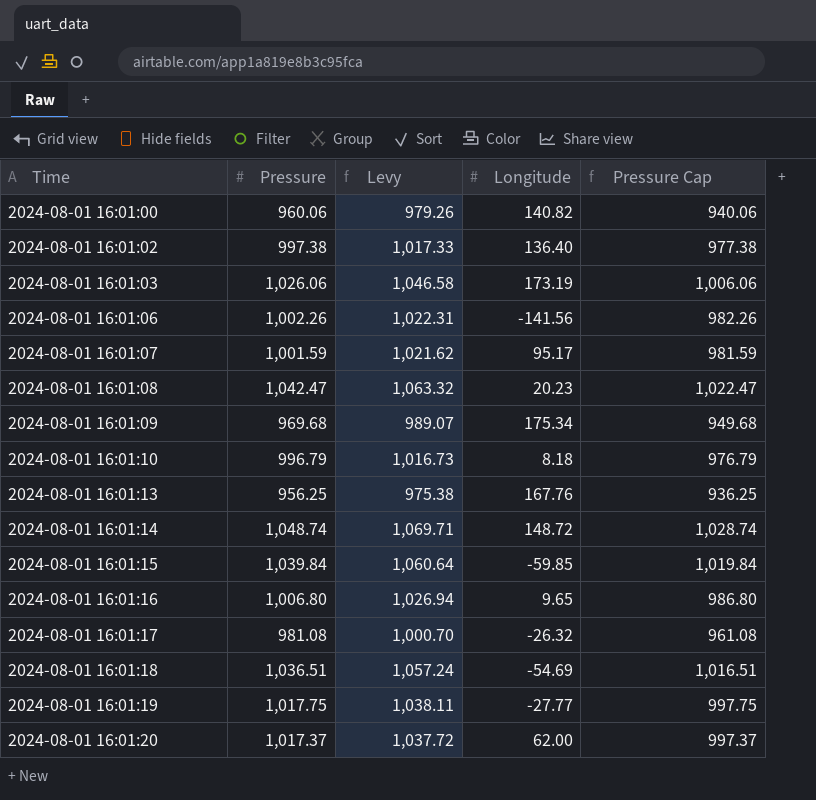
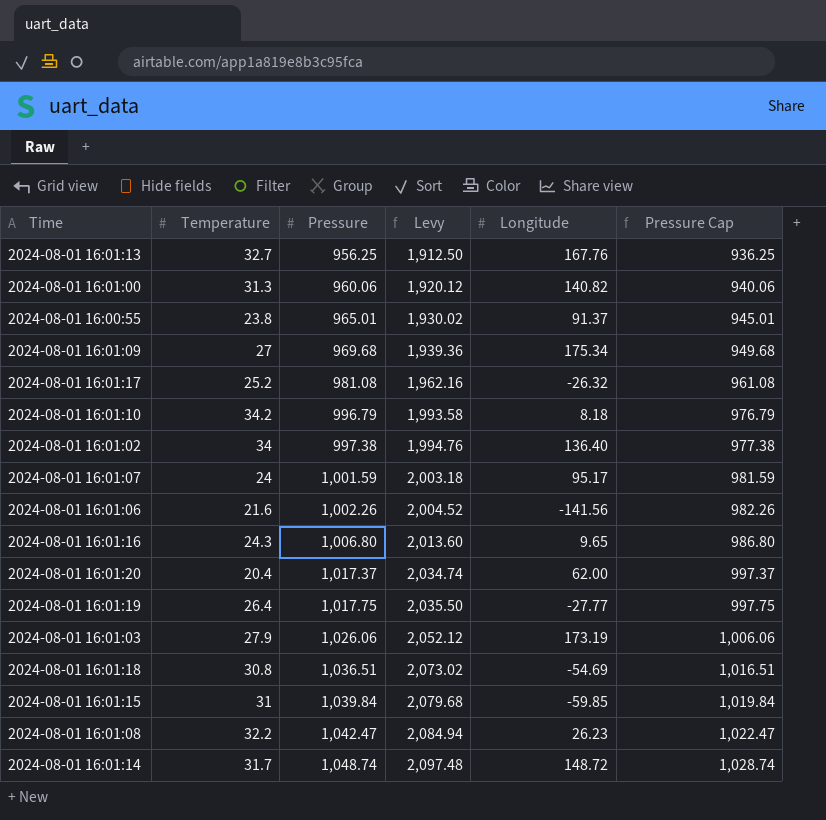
row order: Time ascending -> Pressure ascending
column Temperature | position: none -> 2
column Levy | formula: [Pressure] * 1.02 -> [Pressure] * 2
row 2024-08-01 16:00:55: none -> 23.8 | 965.01 | 1,930.02 | 91.37 | 945.01
2024-08-01 16:01:08 | Longitude: 20.23 -> 26.23

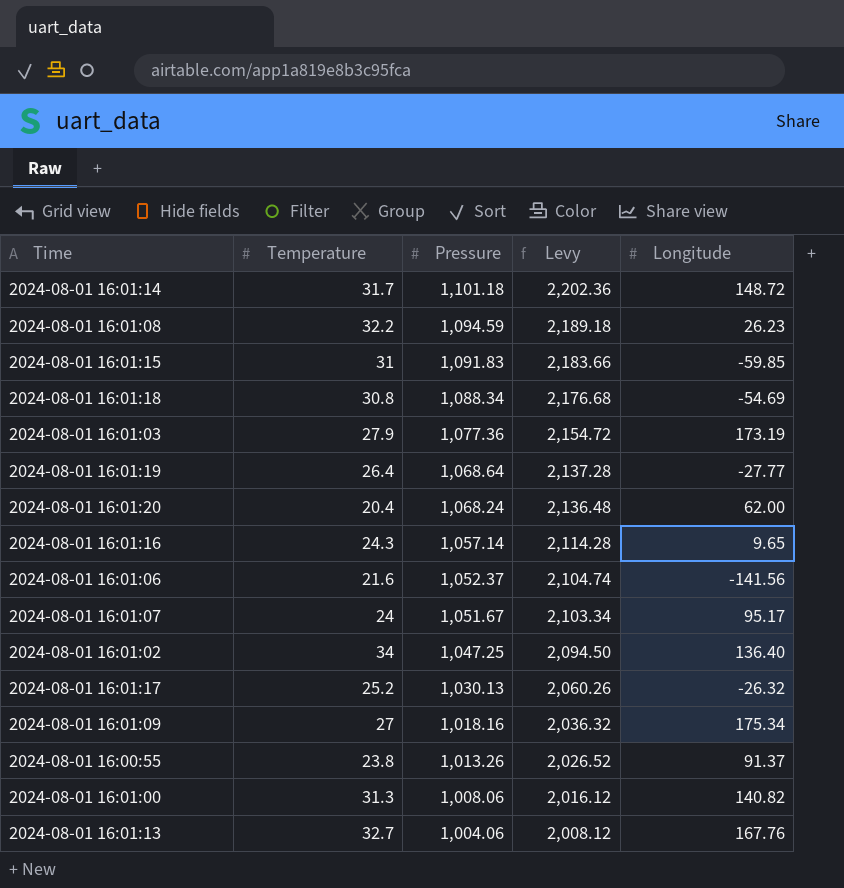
row order: Pressure ascending -> Pressure descending
column Pressure Cap | formula: [Pressure] - 20 -> none
row 2024-08-01 16:01:10: 34.2 | 996.79 | 1,993.58 | 8.18 | 976.79 -> none
2024-08-01 16:01:14 | Pressure: 1,048.74 -> 1,101.18
2024-08-01 16:01:14 | Levy: 2,097.48 -> 2,202.36
2024-08-01 16:01:08 | Pressure: 1,042.47 -> 1,094.59
2024-08-01 16:01:08 | Levy: 2,084.94 -> 2,189.18
2024-08-01 16:01:15 | Pressure: 1,039.84 -> 1,091.83
2024-08-01 16:01:15 | Levy: 2,079.68 -> 2,183.66
2024-08-01 16:01:18 | Pressure: 1,036.51 -> 1,088.34
2024-08-01 16:01:18 | Levy: 2,073.02 -> 2,176.68
2024-08-01 16:01:03 | Pressure: 1,026.06 -> 1,077.36
2024-08-01 16:01:03 | Levy: 2,052.12 -> 2,154.72
2024-08-01 16:01:19 | Pressure: 1,017.75 -> 1,068.64
2024-08-01 16:01:19 | Levy: 2,035.50 -> 2,137.28
2024-08-01 16:01:20 | Pressure: 1,017.37 -> 1,068.24
2024-08-01 16:01:20 | Levy: 2,034.74 -> 2,136.48
2024-08-01 16:01:16 | Pressure: 1,006.80 -> 1,057.14
2024-08-01 16:01:16 | Levy: 2,013.60 -> 2,114.28
2024-08-01 16:01:06 | Pressure: 1,002.26 -> 1,052.37
2024-08-01 16:01:06 | Levy: 2,004.52 -> 2,104.74
2024-08-01 16:01:07 | Pressure: 1,001.59 -> 1,051.67
2024-08-01 16:01:07 | Levy: 2,003.18 -> 2,103.34
2024-08-01 16:01:02 | Pressure: 997.38 -> 1,047.25
2024-08-01 16:01:02 | Levy: 1,994.76 -> 2,094.50
2024-08-01 16:01:17 | Pressure: 981.08 -> 1,030.13
2024-08-01 16:01:17 | Levy: 1,962.16 -> 2,060.26
2024-08-01 16:01:09 | Pressure: 969.68 -> 1,018.16
2024-08-01 16:01:09 | Levy: 1,939.36 -> 2,036.32
2024-08-01 16:00:55 | Pressure: 965.01 -> 1,013.26
2024-08-01 16:00:55 | Levy: 1,930.02 -> 2,026.52
2024-08-01 16:01:00 | Pressure: 960.06 -> 1,008.06
2024-08-01 16:01:00 | Levy: 1,920.12 -> 2,016.12
2024-08-01 16:01:13 | Pressure: 956.25 -> 1,004.06
2024-08-01 16:01:13 | Levy: 1,912.50 -> 2,008.12

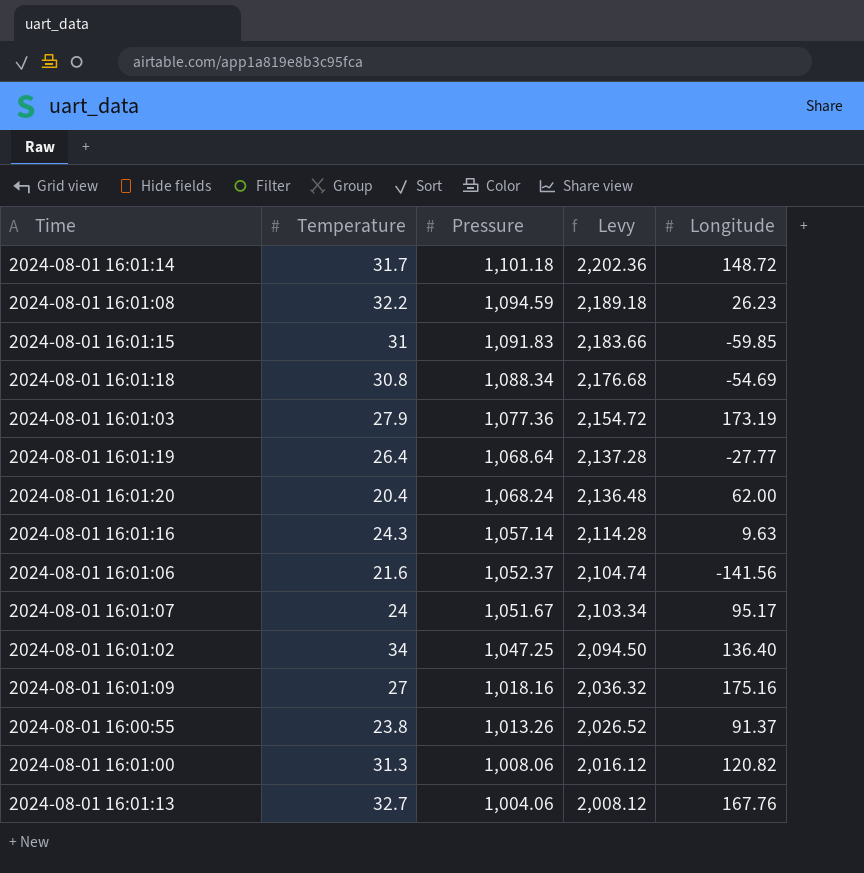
row 2024-08-01 16:01:17: 25.2 | 1,030.13 | 2,060.26 | -26.32 -> none
2024-08-01 16:01:16 | Longitude: 9.65 -> 9.63
2024-08-01 16:01:09 | Longitude: 175.34 -> 175.16
2024-08-01 16:01:00 | Longitude: 140.82 -> 120.82

